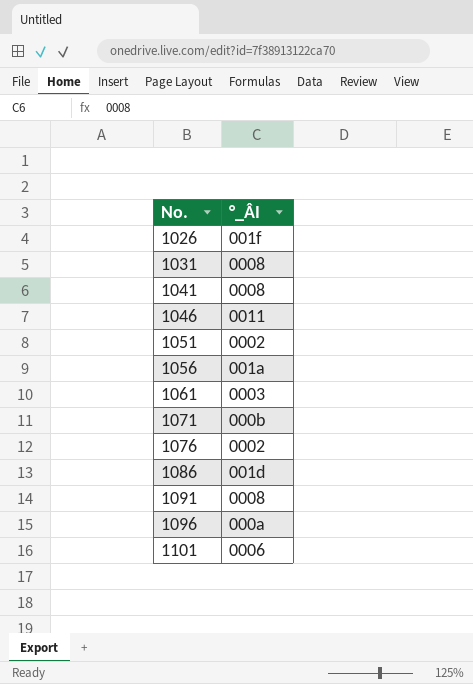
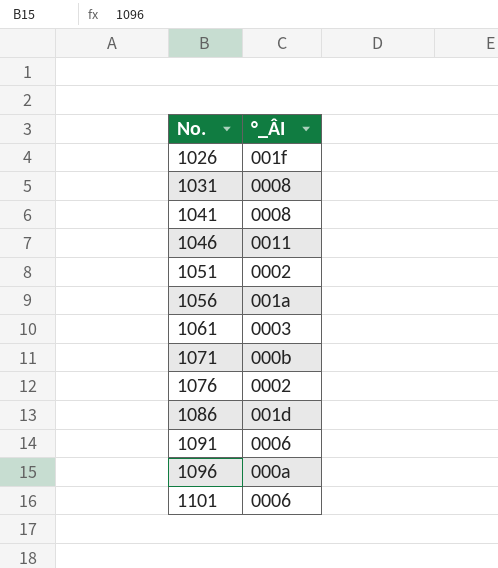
1091 | °_ÂI: 0008 -> 0006

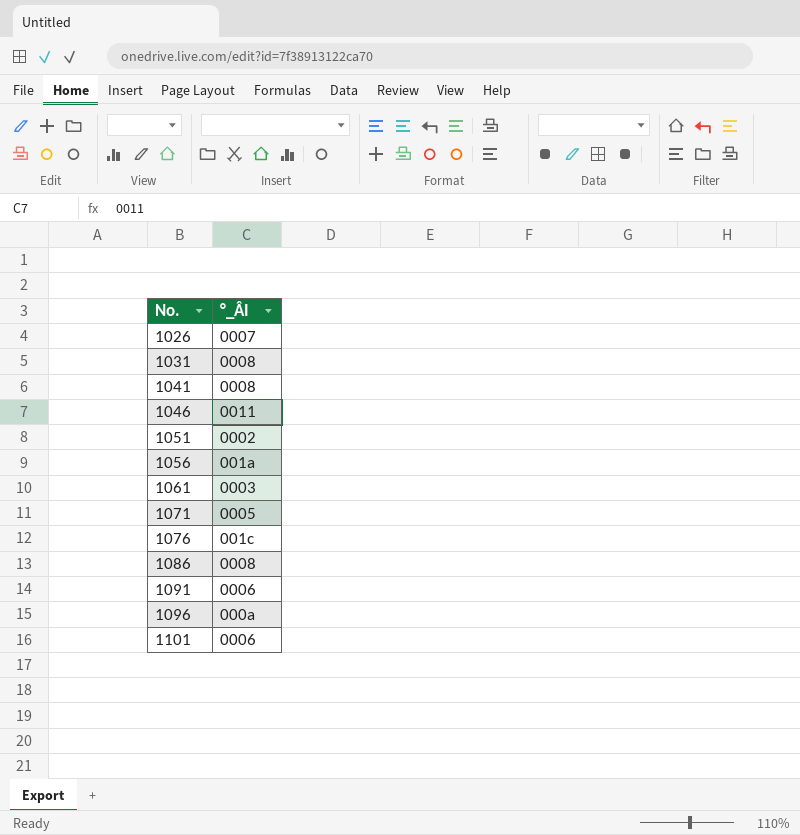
1026 | °_ÂI: 001f -> 0007
1071 | °_ÂI: 000b -> 0005
1076 | °_ÂI: 0002 -> 001c
1086 | °_ÂI: 001d -> 0008

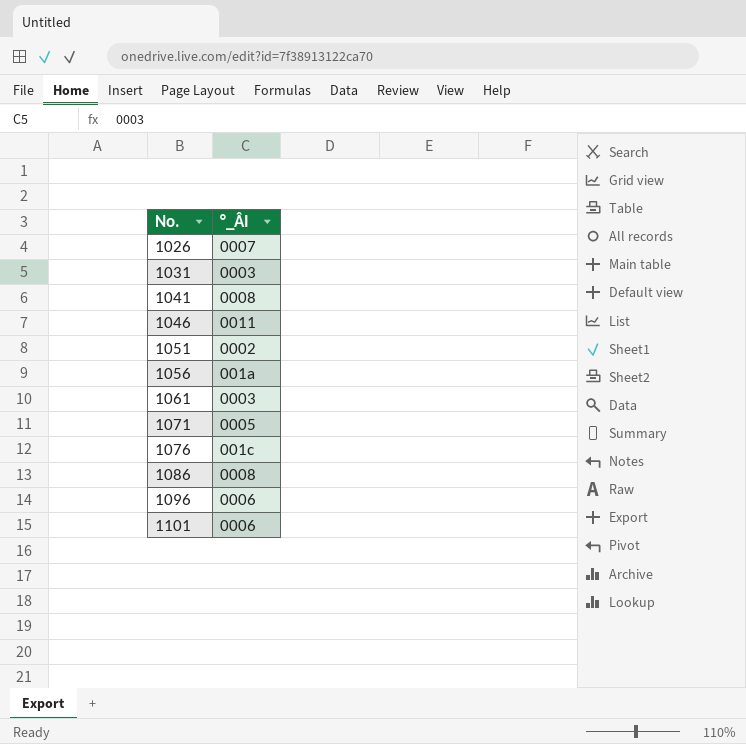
row 1091: 0006 -> none
1031 | °_ÂI: 0008 -> 0003
1096 | °_ÂI: 000a -> 0006

